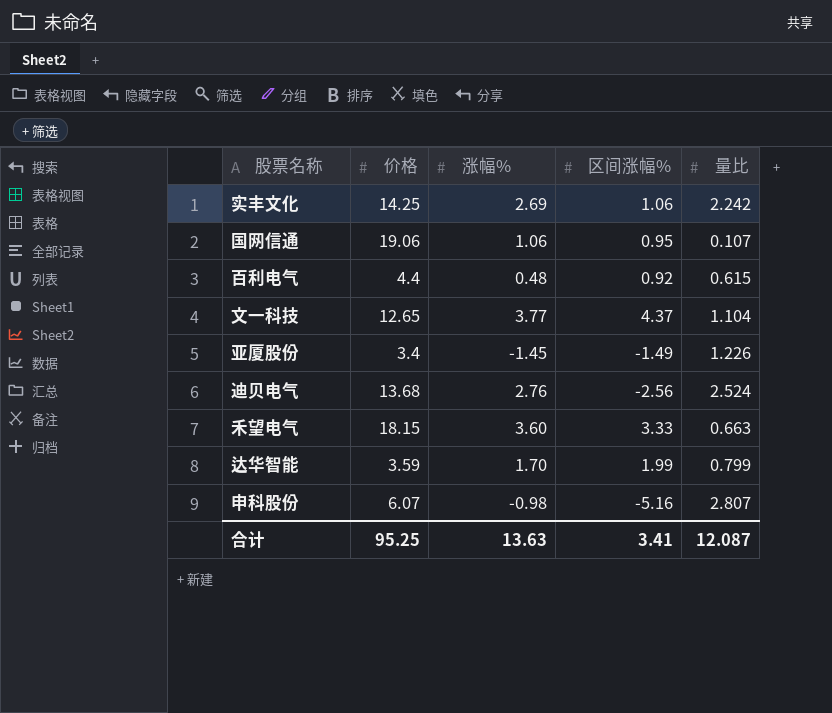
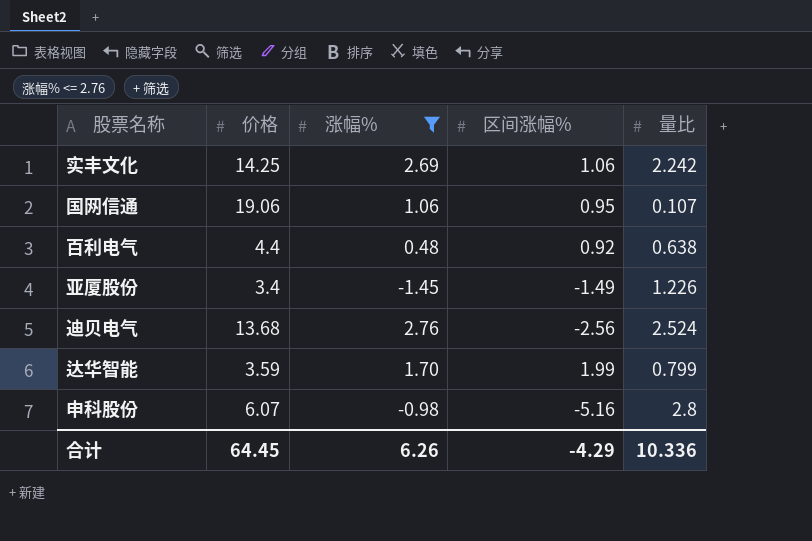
filter: none -> 涨幅% <= 2.76
百利电气 | 量比: 0.615 -> 0.638
申科股份 | 量比: 2.807 -> 2.8
合计 | 价格: 95.25 -> 64.45
合计 | 涨幅%: 13.63 -> 6.26
合计 | 区间涨幅%: 3.41 -> -4.29
合计 | 量比: 12.087 -> 10.336

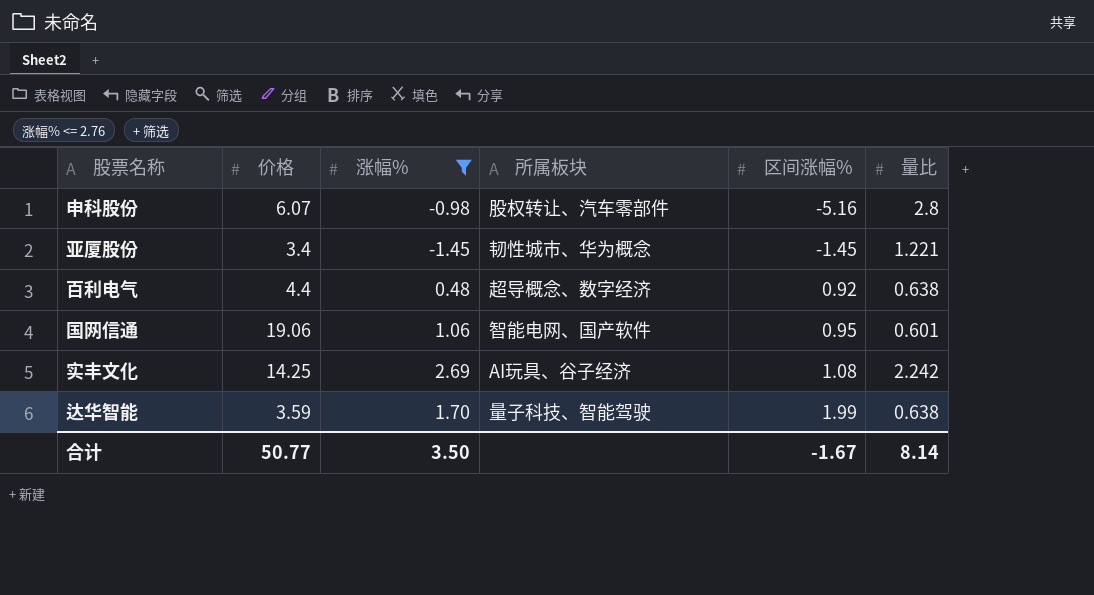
row order: none -> 区间涨幅% ascending
column 所属板块 | position: none -> 4
row 迪贝电气: 13.68 | 2.76 | -2.56 | 2.524 -> none
亚厦股份 | 区间涨幅%: -1.49 -> -1.45
亚厦股份 | 量比: 1.226 -> 1.221
国网信通 | 量比: 0.107 -> 0.601
实丰文化 | 区间涨幅%: 1.06 -> 1.08
达华智能 | 量比: 0.799 -> 0.638
合计 | 价格: 64.45 -> 50.77
合计 | 涨幅%: 6.26 -> 3.50
合计 | 区间涨幅%: -4.29 -> -1.67
合计 | 量比: 10.336 -> 8.14

